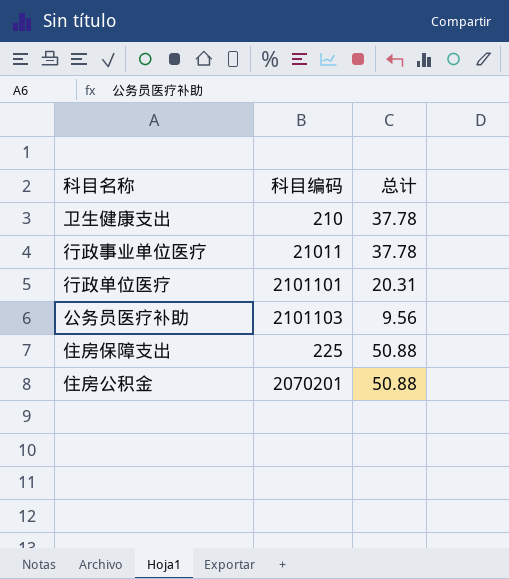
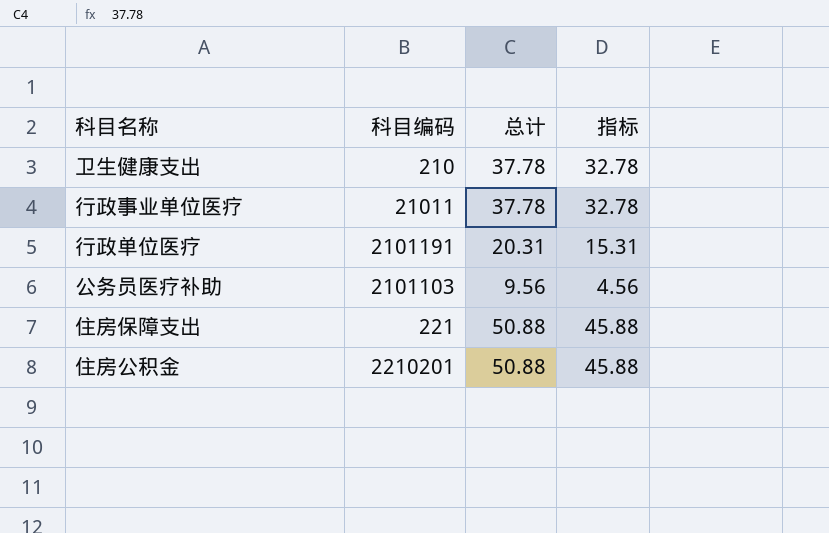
column 指标 | formula: none -> [总计] - 5
行政单位医疗 | 科目编码: 2101101 -> 2101191
住房保障支出 | 科目编码: 225 -> 221
住房公积金 | 科目编码: 2070201 -> 2210201

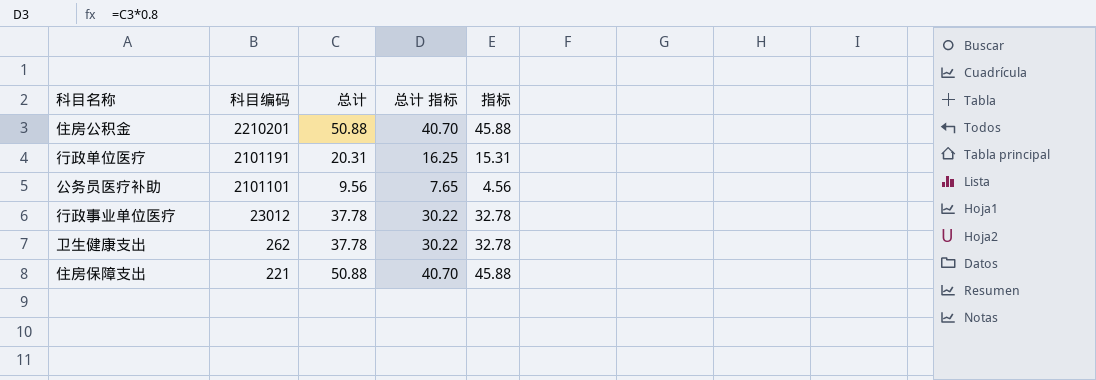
row order: none -> 科目编码 descending
column 总计 指标 | formula: none -> [总计] * 0.8
公务员医疗补助 | 科目编码: 2101103 -> 2101101
行政事业单位医疗 | 科目编码: 21011 -> 23012
卫生健康支出 | 科目编码: 210 -> 262

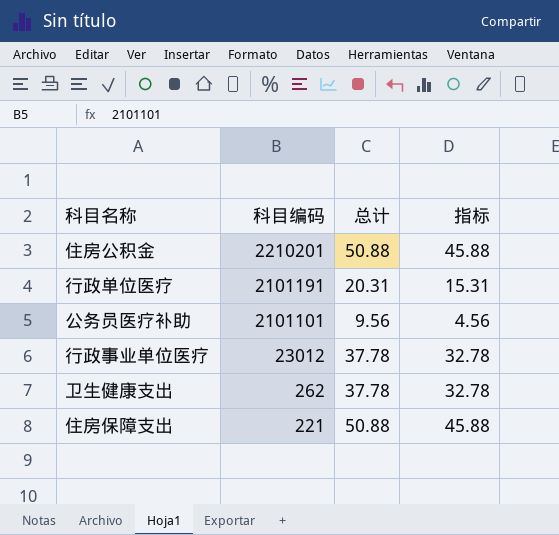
column 总计 指标 | formula: [总计] * 0.8 -> none

